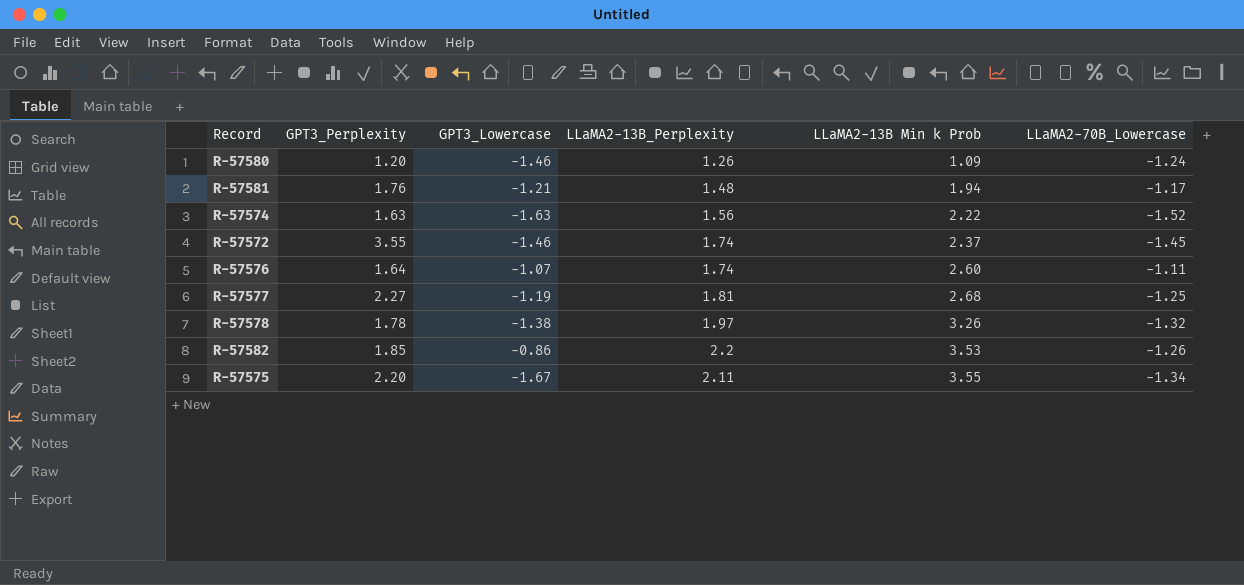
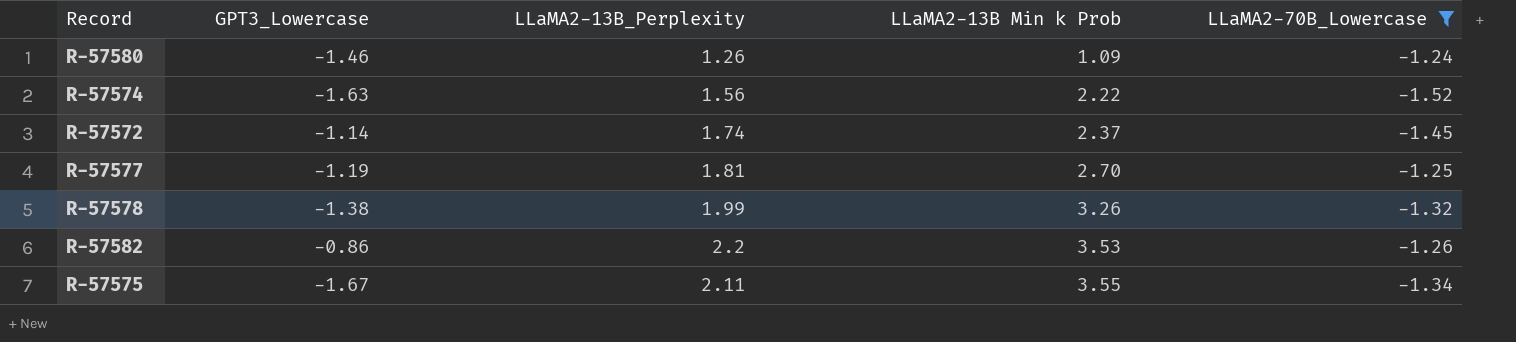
filter: none -> LLaMA2-70B_Lowercase <= -1.24
column GPT3_Perplexity | position: 2 -> none
R-57572 | GPT3_Lowercase: -1.46 -> -1.14
R-57577 | LLaMA2-13B Min k Prob: 2.68 -> 2.70
R-57578 | LLaMA2-13B_Perplexity: 1.97 -> 1.99

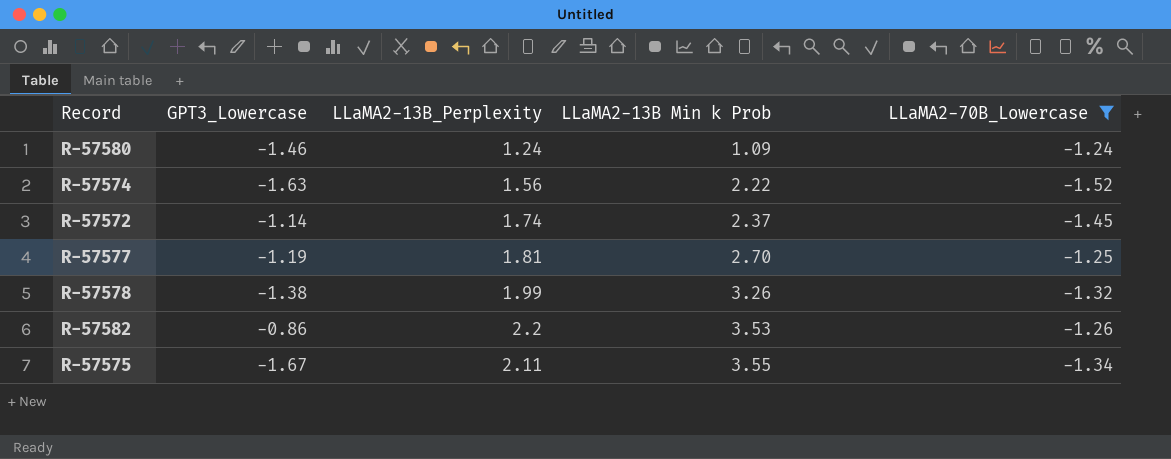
R-57580 | LLaMA2-13B_Perplexity: 1.26 -> 1.24

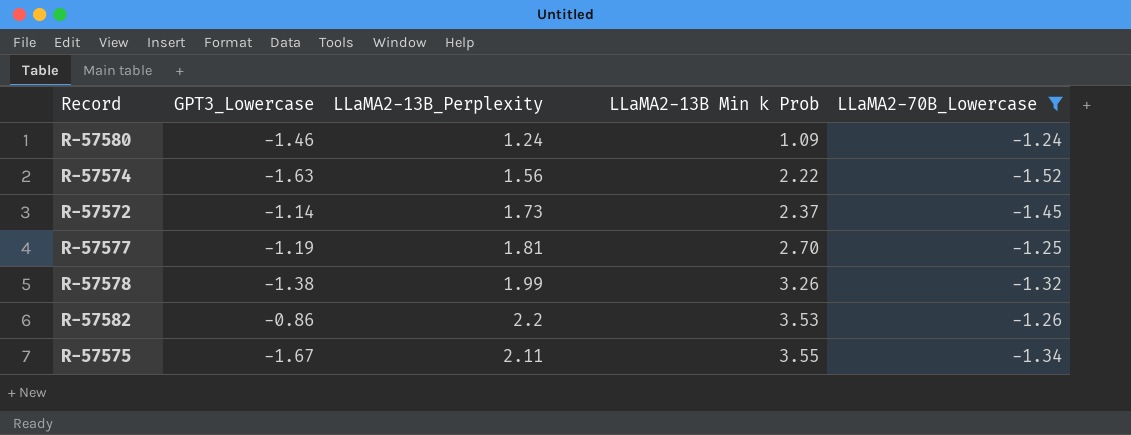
R-57572 | LLaMA2-13B_Perplexity: 1.74 -> 1.73

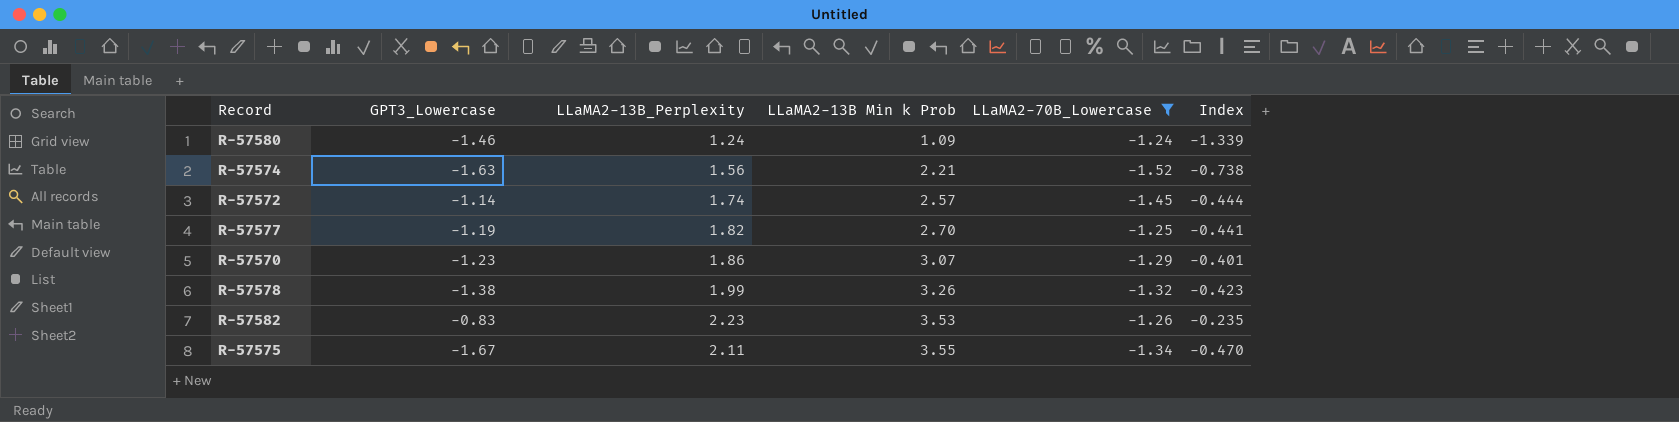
column Index | formula: none -> [GPT3_Lowercase] / [LLaMA2-13B Min k Prob]
R-57574 | LLaMA2-13B Min k Prob: 2.22 -> 2.21
R-57572 | LLaMA2-13B_Perplexity: 1.73 -> 1.74
R-57572 | LLaMA2-13B Min k Prob: 2.37 -> 2.57
R-57577 | LLaMA2-13B_Perplexity: 1.81 -> 1.82
row R-57570: none -> -1.23 | 1.86 | 3.07 | -1.29 | -0.401
R-57582 | GPT3_Lowercase: -0.86 -> -0.83
R-57582 | LLaMA2-13B_Perplexity: 2.2 -> 2.23

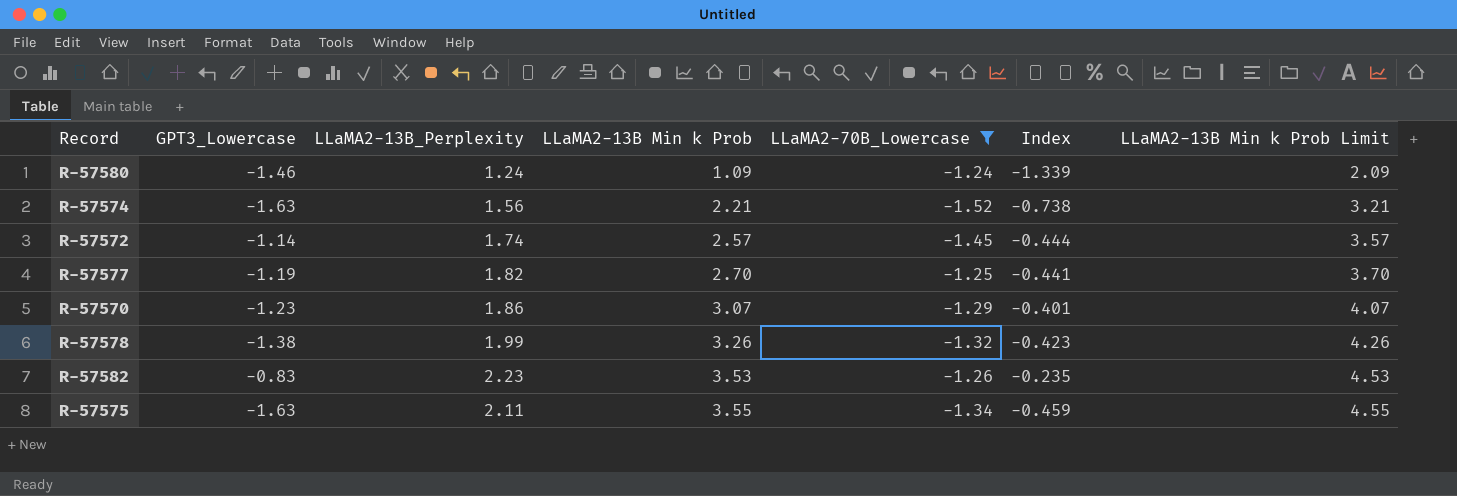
column LLaMA2-13B Min k Prob Limit | formula: none -> [LLaMA2-13B Min k Prob] + 1
R-57575 | GPT3_Lowercase: -1.67 -> -1.63
R-57575 | Index: -0.470 -> -0.459

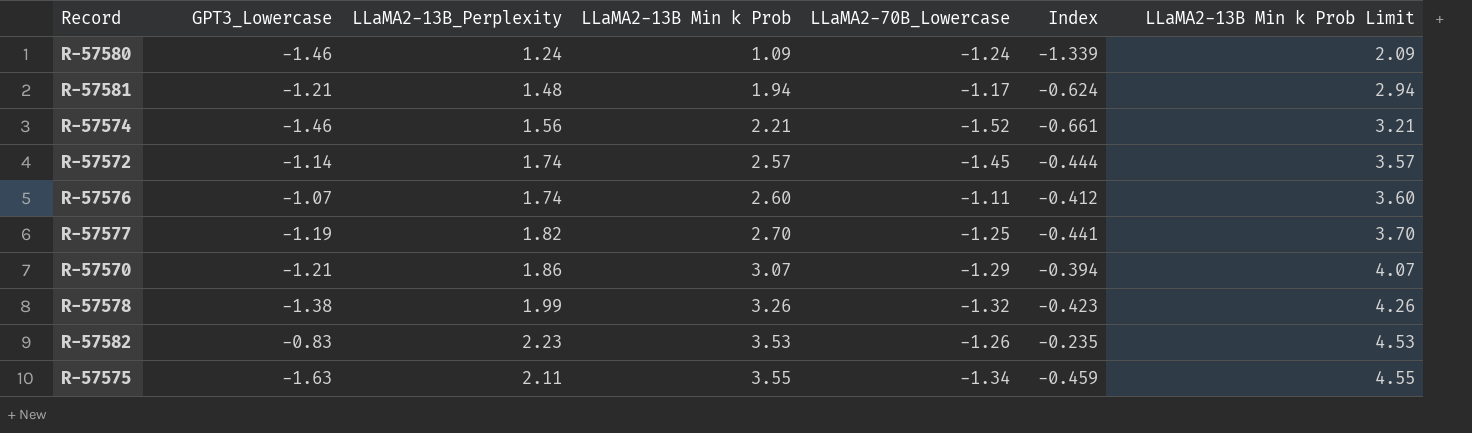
filter: LLaMA2-70B_Lowercase <= -1.24 -> none
R-57574 | GPT3_Lowercase: -1.63 -> -1.46
R-57574 | Index: -0.738 -> -0.661
R-57570 | GPT3_Lowercase: -1.23 -> -1.21
R-57570 | Index: -0.401 -> -0.394

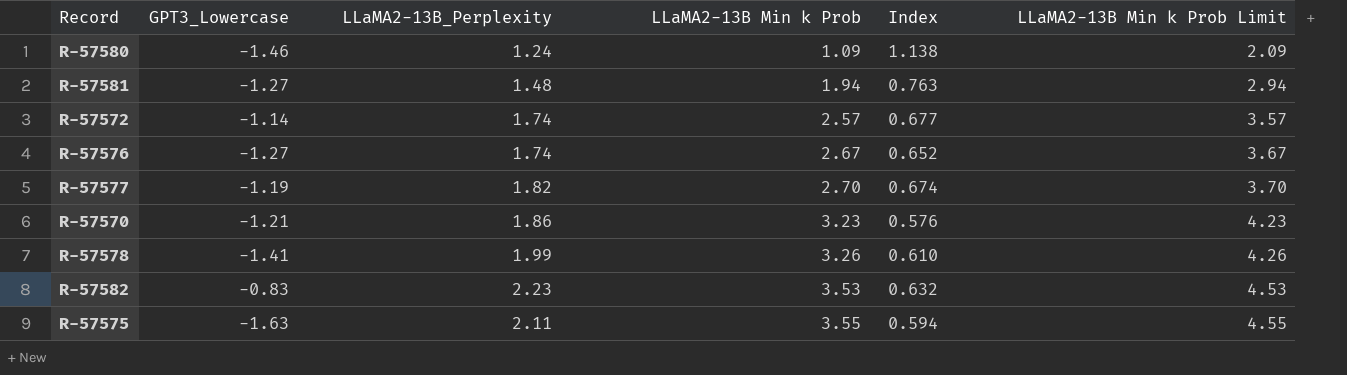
column LLaMA2-70B_Lowercase | position: 5 -> none
column Index | formula: [GPT3_Lowercase] / [LLaMA2-13B Min k Prob] -> [LLaMA2-13B_Perplexity] / [LLaMA2-13B Min k Prob]
row R-57574: -1.46 | 1.56 | 2.21 | -1.52 | -0.661 | 3.21 -> none
R-57581 | GPT3_Lowercase: -1.21 -> -1.27
R-57576 | GPT3_Lowercase: -1.07 -> -1.27
R-57576 | LLaMA2-13B Min k Prob: 2.60 -> 2.67
R-57576 | LLaMA2-13B Min k Prob Limit: 3.60 -> 3.67
R-57570 | LLaMA2-13B Min k Prob: 3.07 -> 3.23
R-57570 | LLaMA2-13B Min k Prob Limit: 4.07 -> 4.23
R-57578 | GPT3_Lowercase: -1.38 -> -1.41

